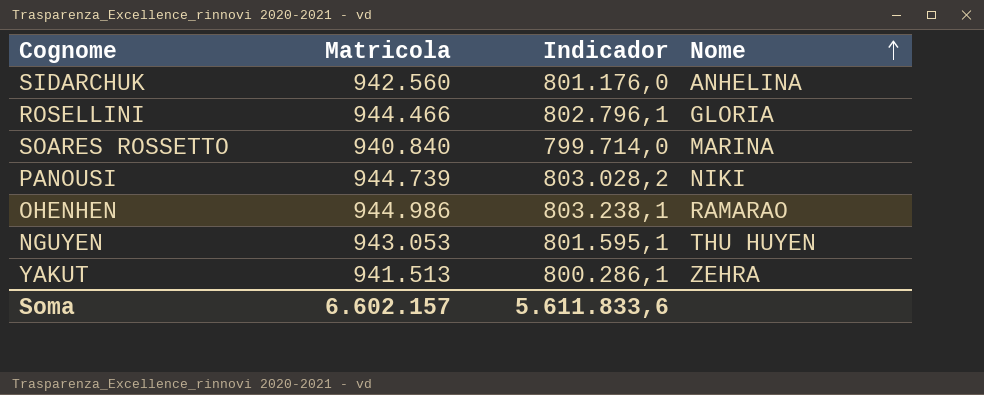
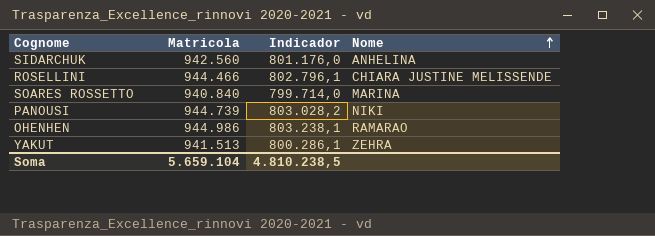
row NGUYEN: 943.053 | 801.595,1 | THU HUYEN -> none
ROSELLINI | Nome: GLORIA -> CHIARA JUSTINE MELISSENDE
Soma | Matricola: 6.602.157 -> 5.659.104
Soma | Indicador: 5.611.833,6 -> 4.810.238,5

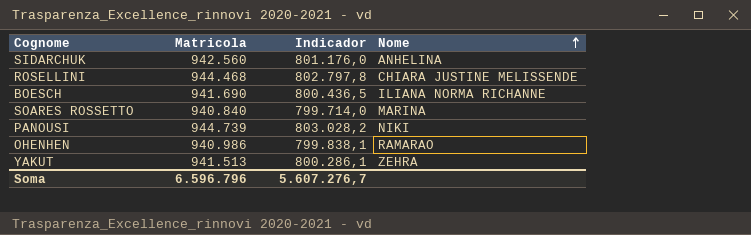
ROSELLINI | Matricola: 944.466 -> 944.468
ROSELLINI | Indicador: 802.796,1 -> 802.797,8
row BOESCH: none -> 941.690 | 800.436,5 | ILIANA NORMA RICHANNE
OHENHEN | Matricola: 944.986 -> 940.986
OHENHEN | Indicador: 803.238,1 -> 799.838,1
Soma | Matricola: 5.659.104 -> 6.596.796
Soma | Indicador: 4.810.238,5 -> 5.607.276,7

